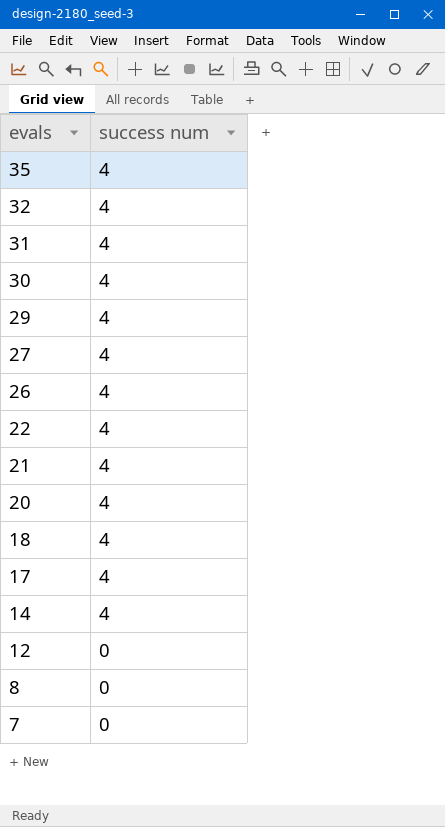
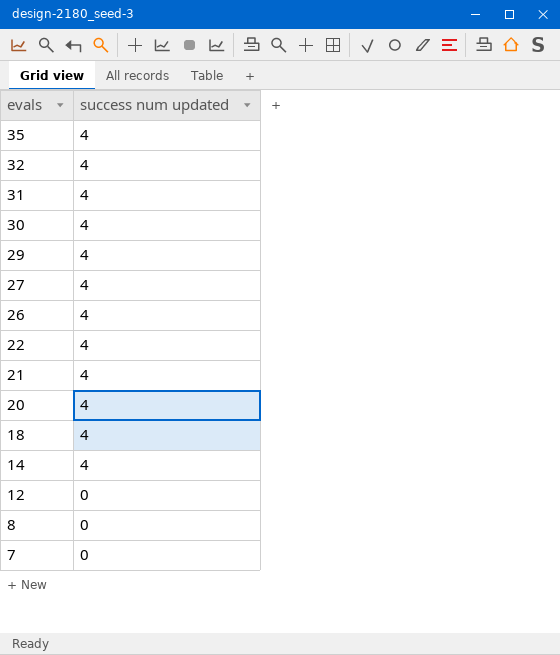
column name: success num -> success num updated
row 17: 4 -> none

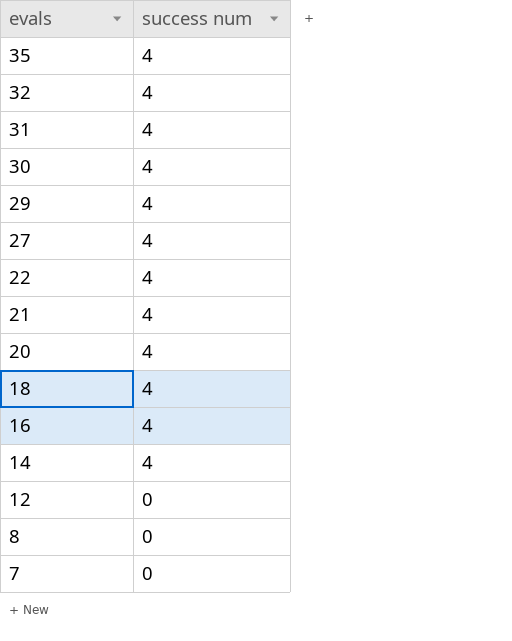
column name: success num updated -> success num
row 26: 4 -> none
row 16: none -> 4

